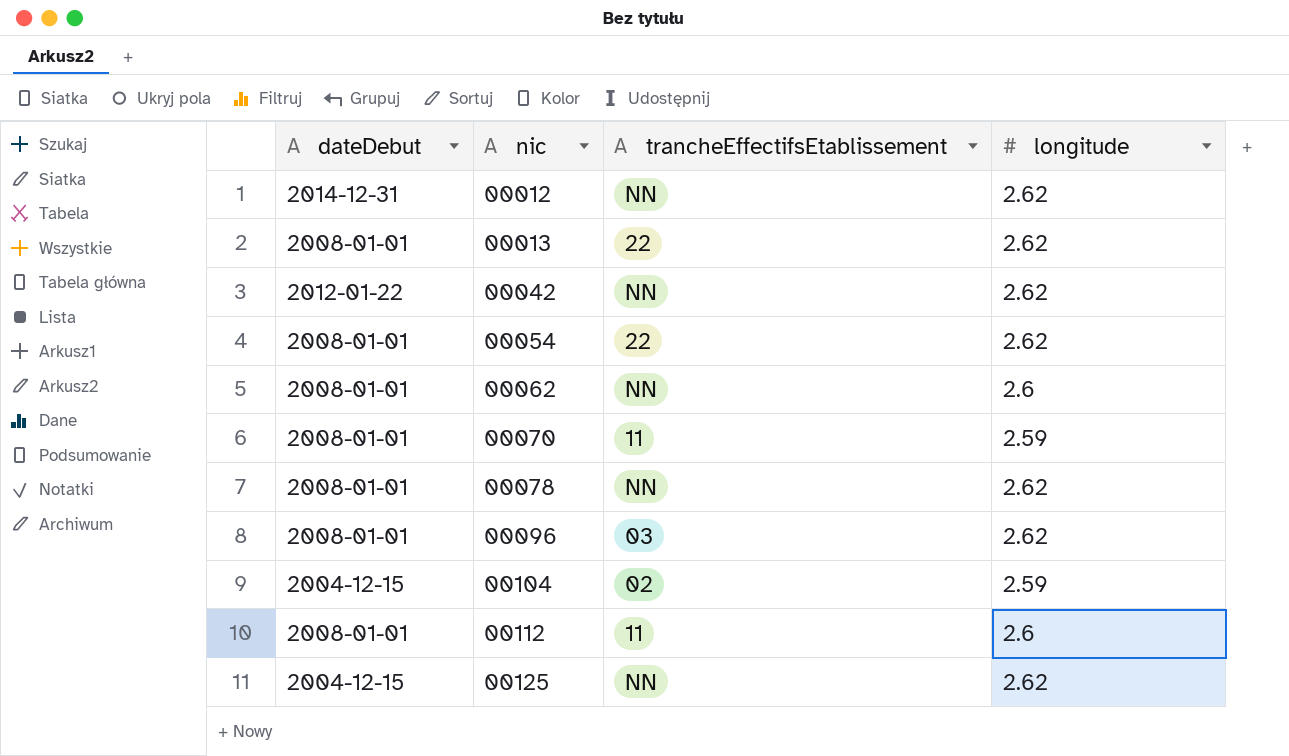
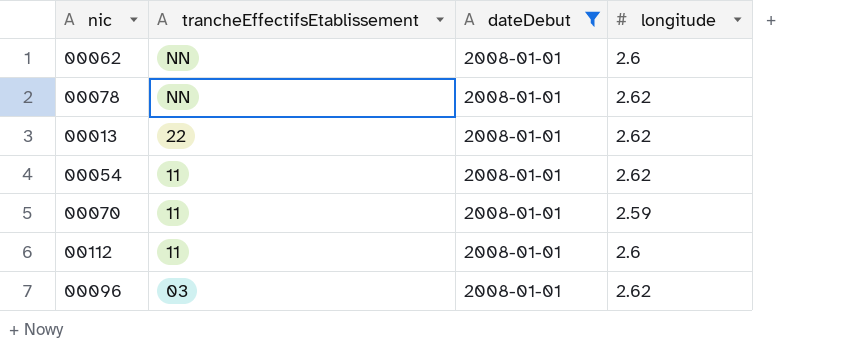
filter: none -> dateDebut = 2008-01-01
row order: nic ascending -> trancheEffectifsEtablissement descending
column dateDebut | position: 1 -> 3
00054 | trancheEffectifsEtablissement: 22 -> 11

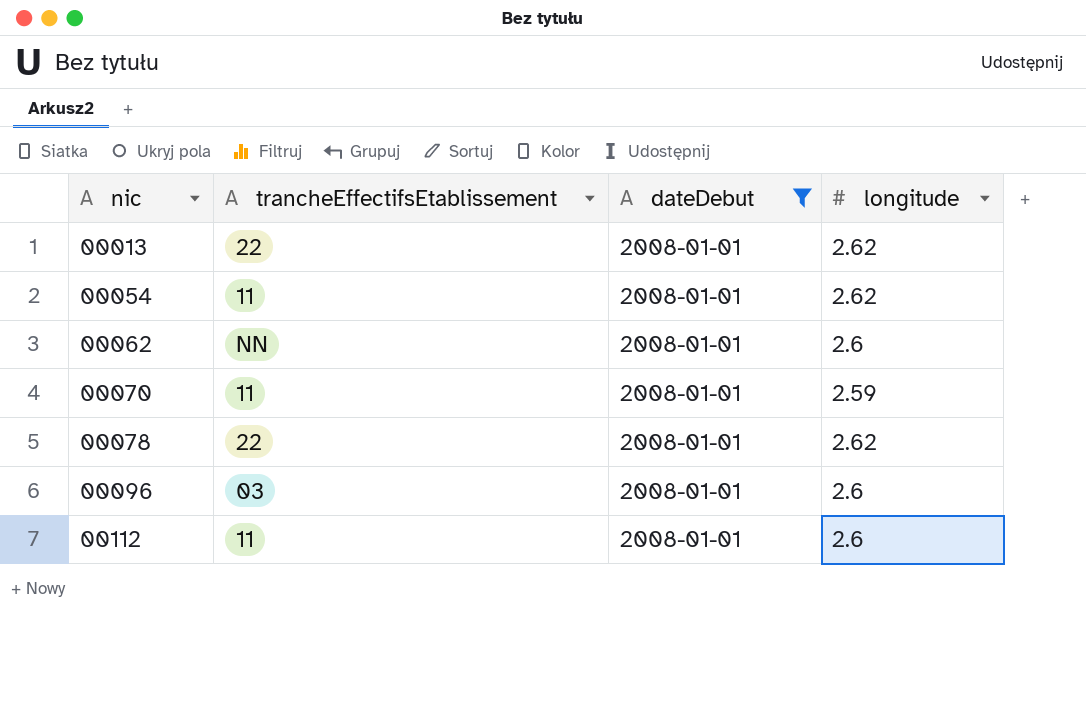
row order: trancheEffectifsEtablissement descending -> nic ascending
00078 | trancheEffectifsEtablissement: NN -> 22
00096 | longitude: 2.62 -> 2.6

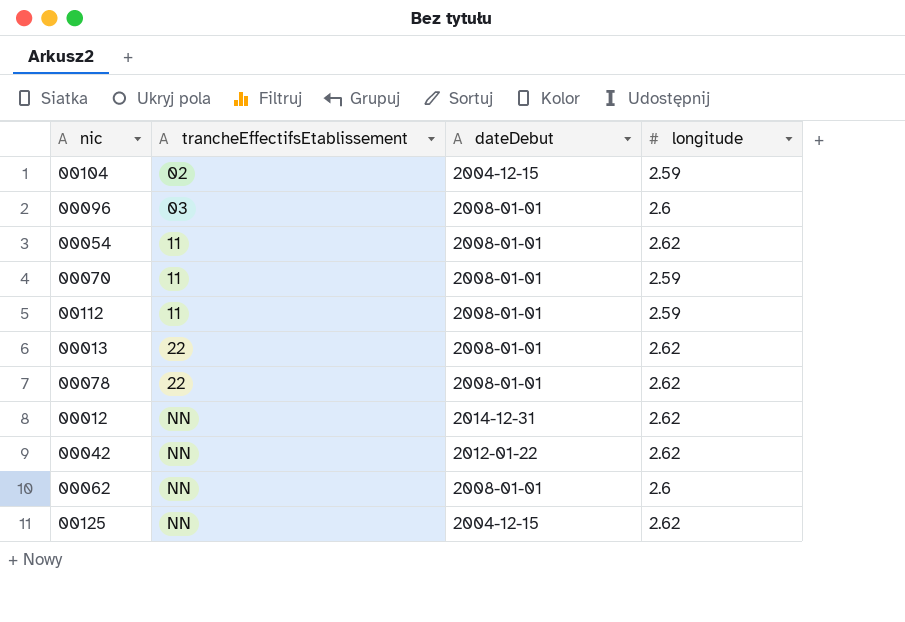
filter: dateDebut = 2008-01-01 -> none
row order: nic ascending -> trancheEffectifsEtablissement ascending
00112 | longitude: 2.6 -> 2.59

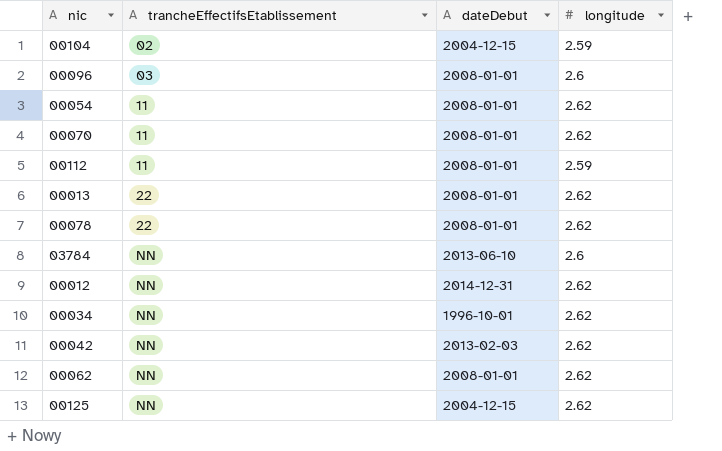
00070 | longitude: 2.59 -> 2.62
row 03784: none -> NN | 2013-06-10 | 2.6
row 00034: none -> NN | 1996-10-01 | 2.62
00042 | dateDebut: 2012-01-22 -> 2013-02-03
00062 | longitude: 2.6 -> 2.62

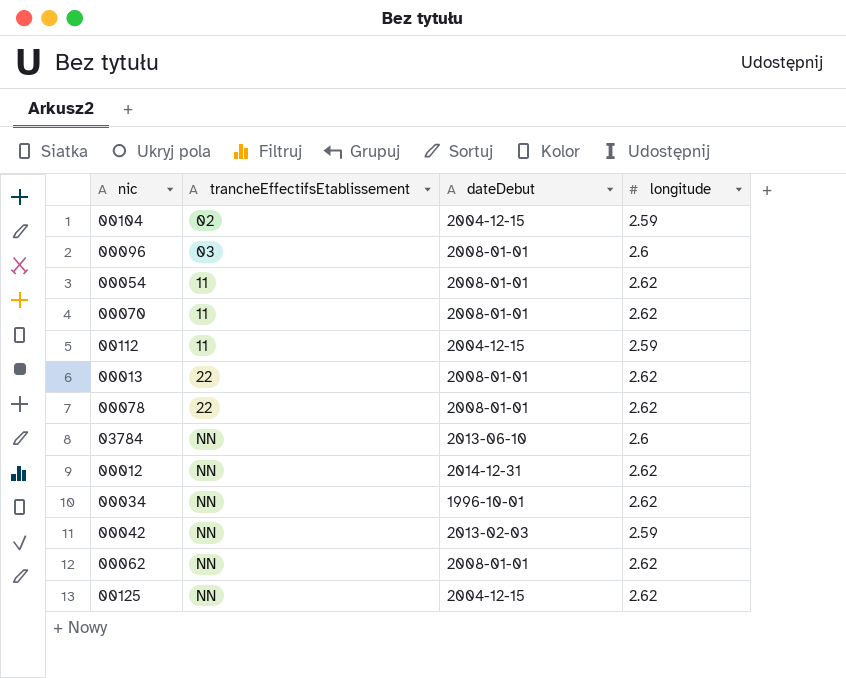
00112 | dateDebut: 2008-01-01 -> 2004-12-15
00042 | longitude: 2.62 -> 2.59

